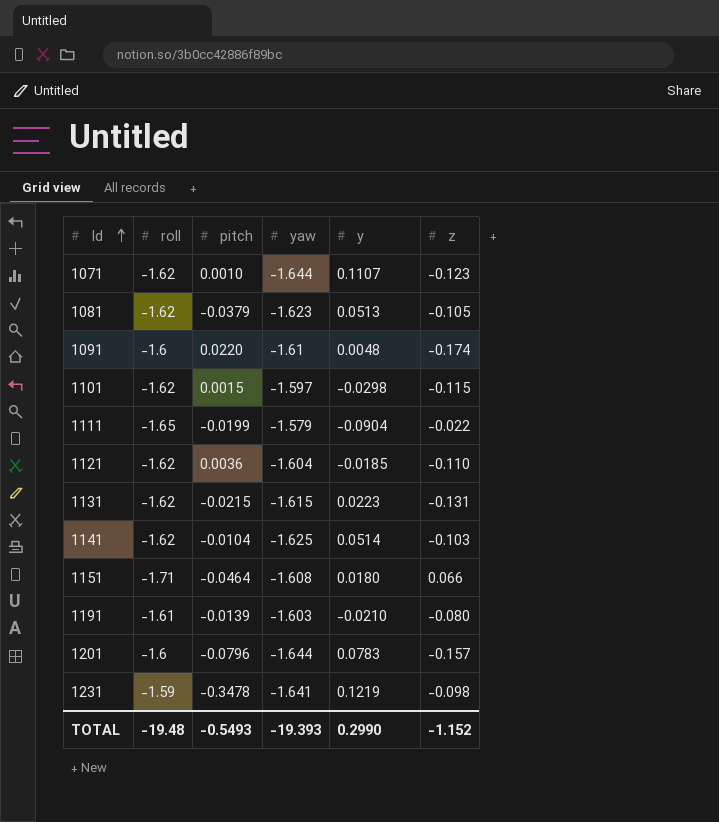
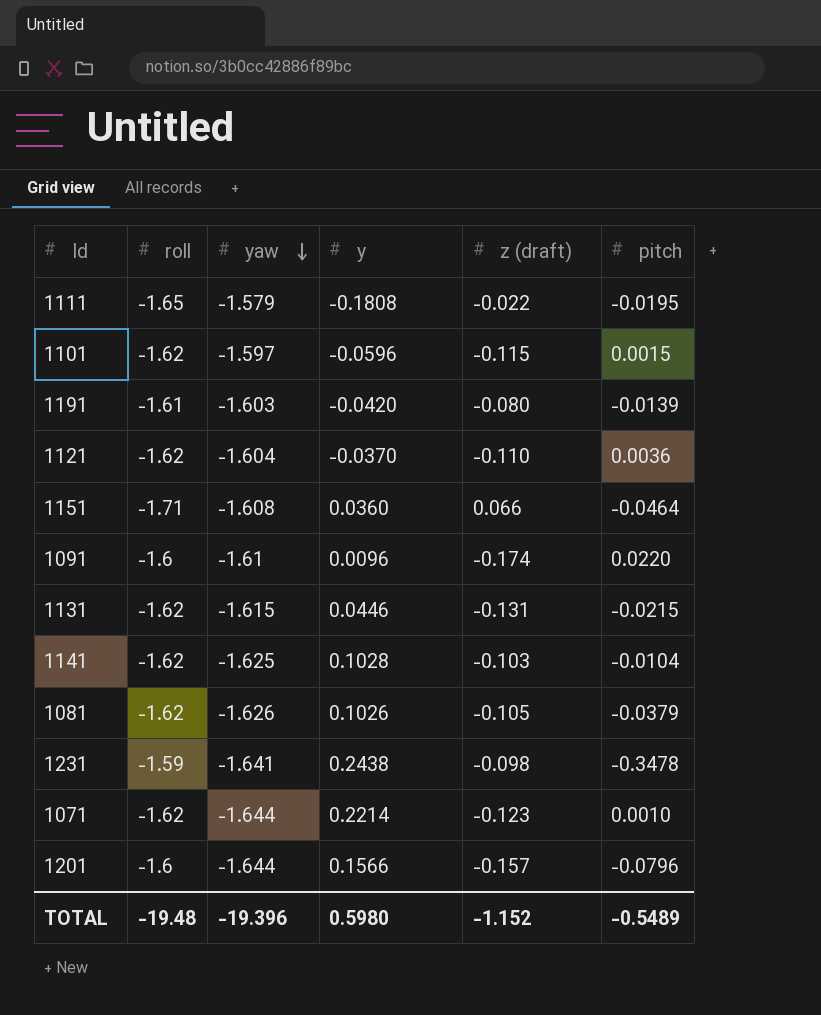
row order: Id ascending -> yaw descending
column name: z -> z (draft)
column pitch | position: 3 -> 6
1111 | y: -0.0904 -> -0.1808
1111 | pitch: -0.0199 -> -0.0195
1101 | y: -0.0298 -> -0.0596
1191 | y: -0.0210 -> -0.0420
1121 | y: -0.0185 -> -0.0370
1151 | y: 0.0180 -> 0.0360
1091 | y: 0.0048 -> 0.0096
1131 | y: 0.0223 -> 0.0446
1141 | y: 0.0514 -> 0.1028
1081 | yaw: -1.623 -> -1.626
1081 | y: 0.0513 -> 0.1026
1231 | y: 0.1219 -> 0.2438
1071 | y: 0.1107 -> 0.2214
1201 | y: 0.0783 -> 0.1566
TOTAL | yaw: -19.393 -> -19.396
TOTAL | y: 0.2990 -> 0.5980
TOTAL | pitch: -0.5493 -> -0.5489

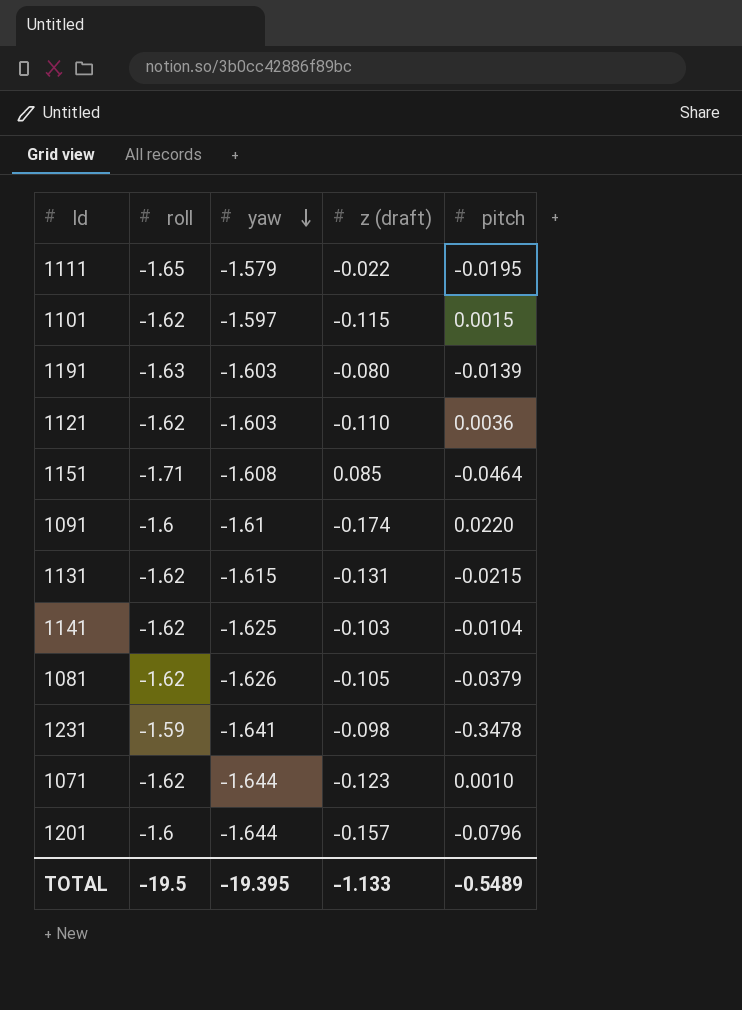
column y | position: 4 -> none
1191 | roll: -1.61 -> -1.63
1121 | yaw: -1.604 -> -1.603
1151 | z (draft): 0.066 -> 0.085
TOTAL | roll: -19.48 -> -19.5
TOTAL | yaw: -19.396 -> -19.395
TOTAL | z (draft): -1.152 -> -1.133

